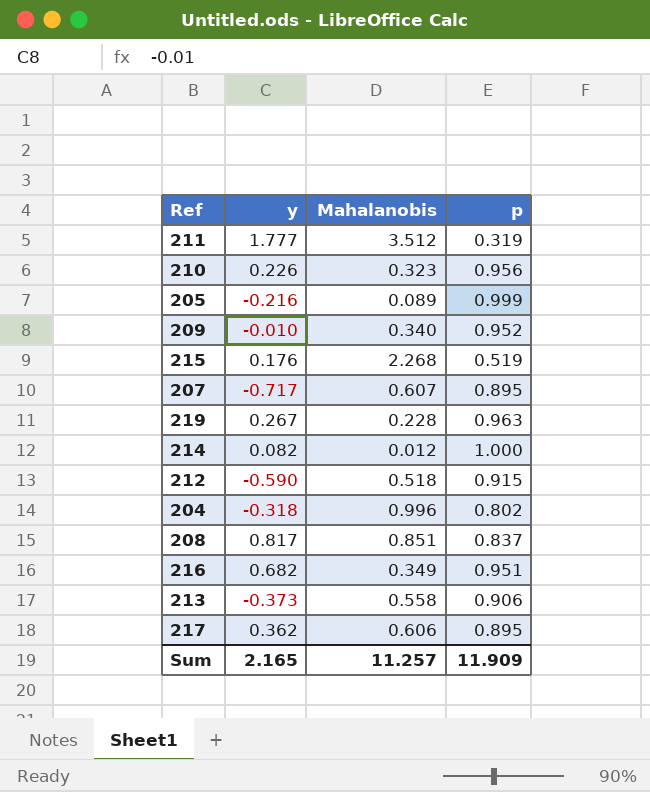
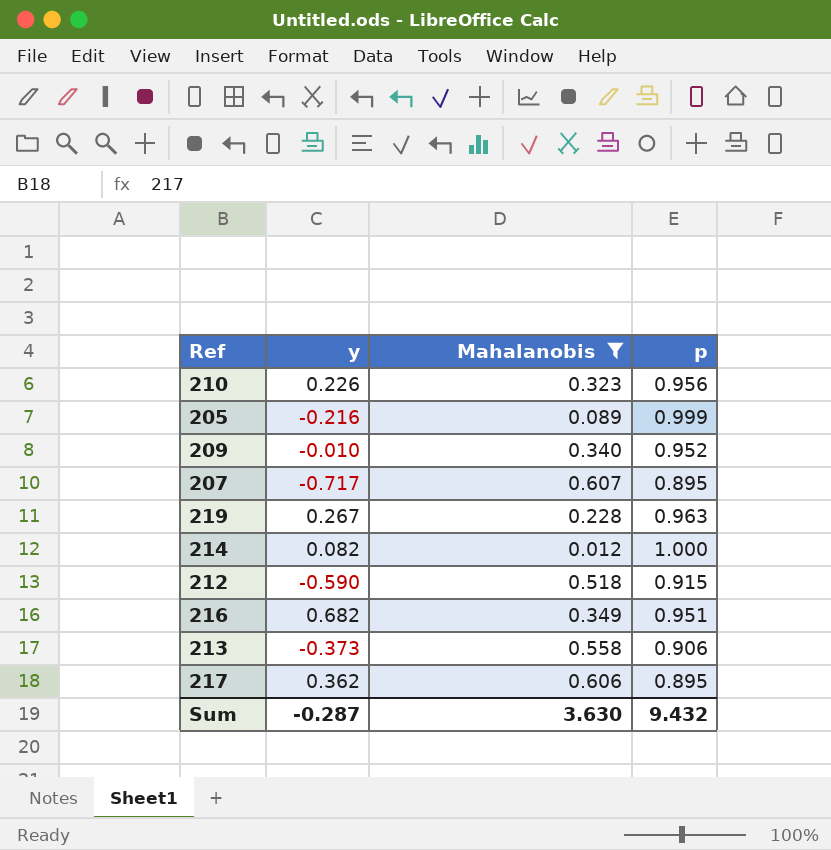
filter: none -> Mahalanobis <= 0.607
Sum | y: 2.165 -> -0.287
Sum | Mahalanobis: 11.257 -> 3.630
Sum | p: 11.909 -> 9.432

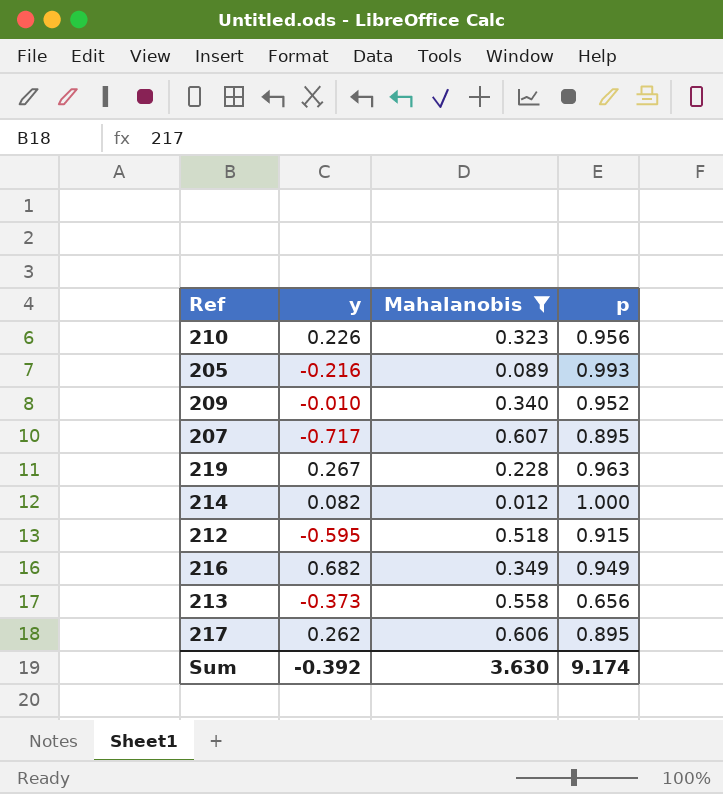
205 | p: 0.999 -> 0.993
212 | y: -0.590 -> -0.595
216 | p: 0.951 -> 0.949
213 | p: 0.906 -> 0.656
217 | y: 0.362 -> 0.262
Sum | y: -0.287 -> -0.392
Sum | p: 9.432 -> 9.174

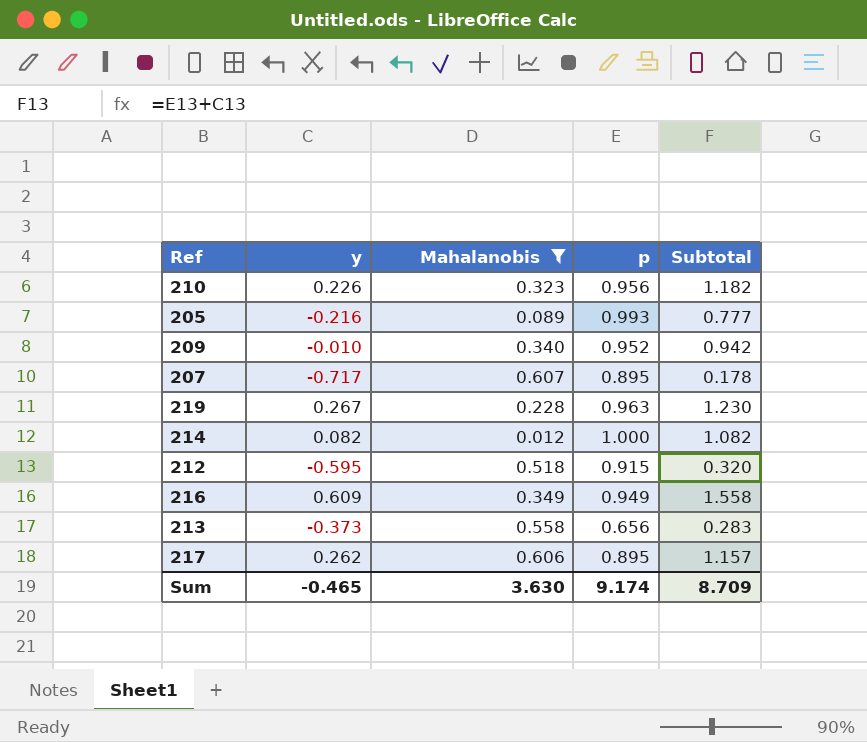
column Subtotal | formula: none -> [y] + [p]
216 | y: 0.682 -> 0.609
Sum | y: -0.392 -> -0.465

